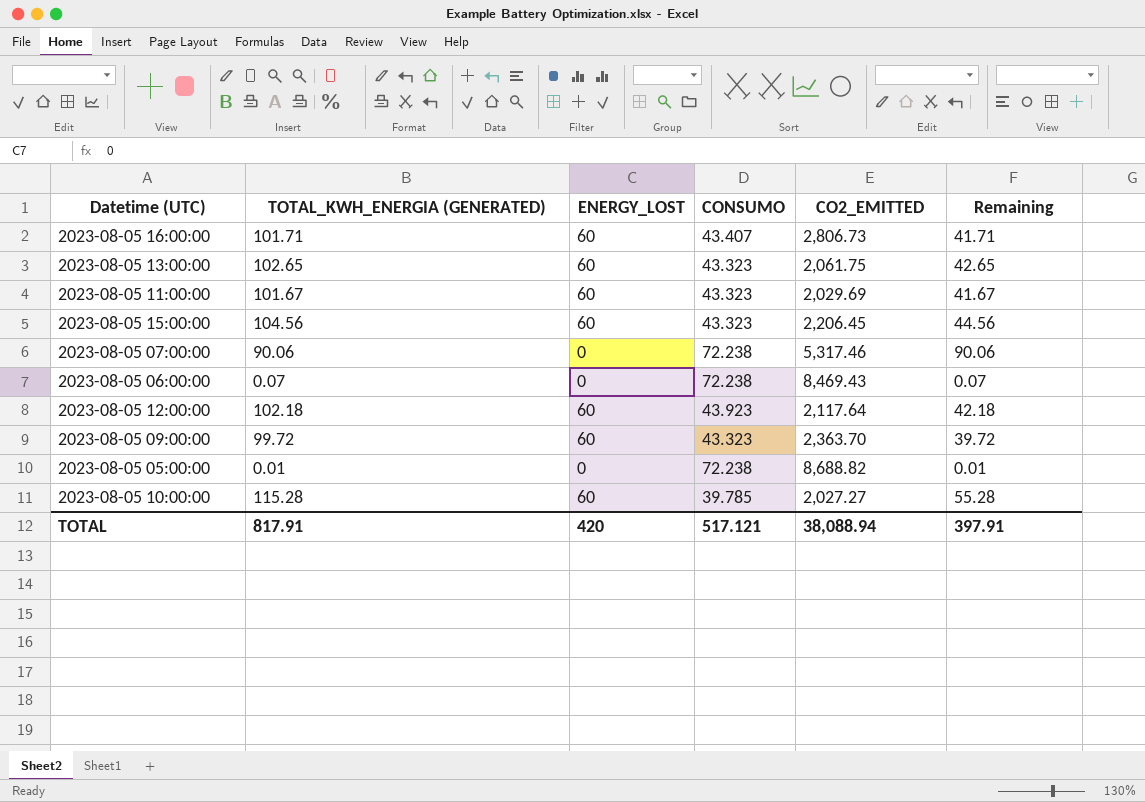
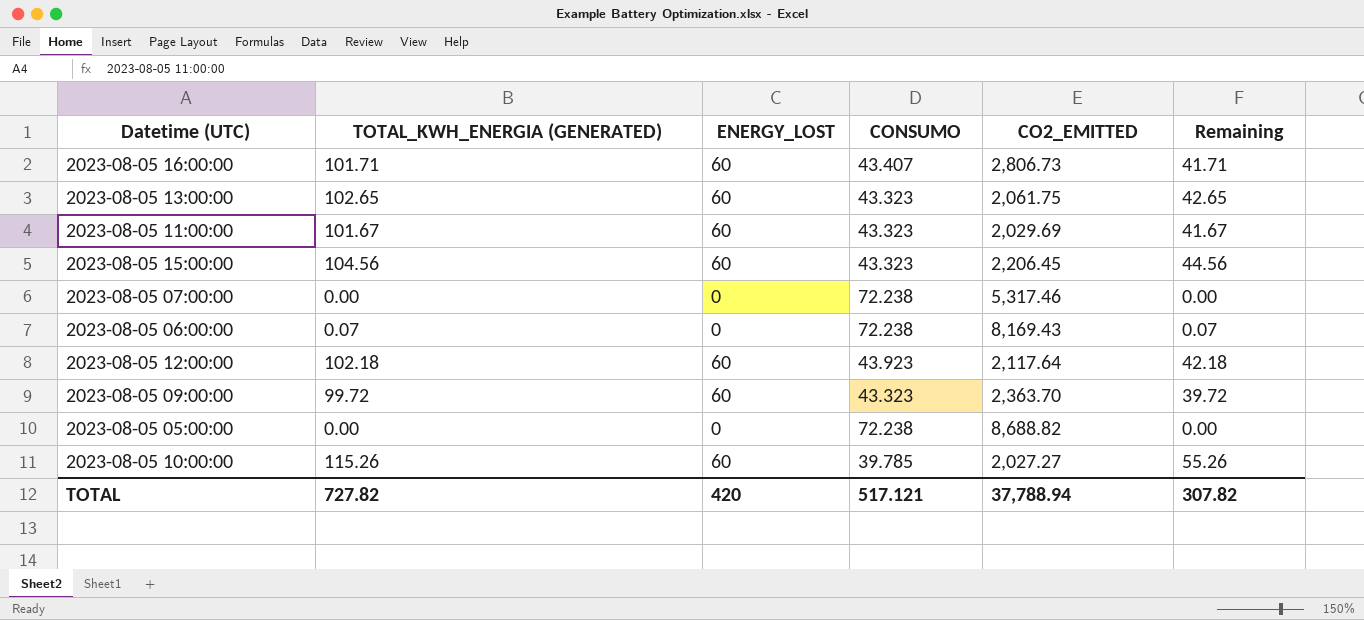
2023-08-05 07:00:00 | TOTAL_KWH_ENERGIA (GENERATED): 90.06 -> 0.00
2023-08-05 07:00:00 | Remaining: 90.06 -> 0.00
2023-08-05 06:00:00 | CO2_EMITTED: 8,469.43 -> 8,169.43
2023-08-05 05:00:00 | TOTAL_KWH_ENERGIA (GENERATED): 0.01 -> 0.00
2023-08-05 05:00:00 | Remaining: 0.01 -> 0.00
2023-08-05 10:00:00 | TOTAL_KWH_ENERGIA (GENERATED): 115.28 -> 115.26
2023-08-05 10:00:00 | Remaining: 55.28 -> 55.26
TOTAL | TOTAL_KWH_ENERGIA (GENERATED): 817.91 -> 727.82
TOTAL | CO2_EMITTED: 38,088.94 -> 37,788.94
TOTAL | Remaining: 397.91 -> 307.82

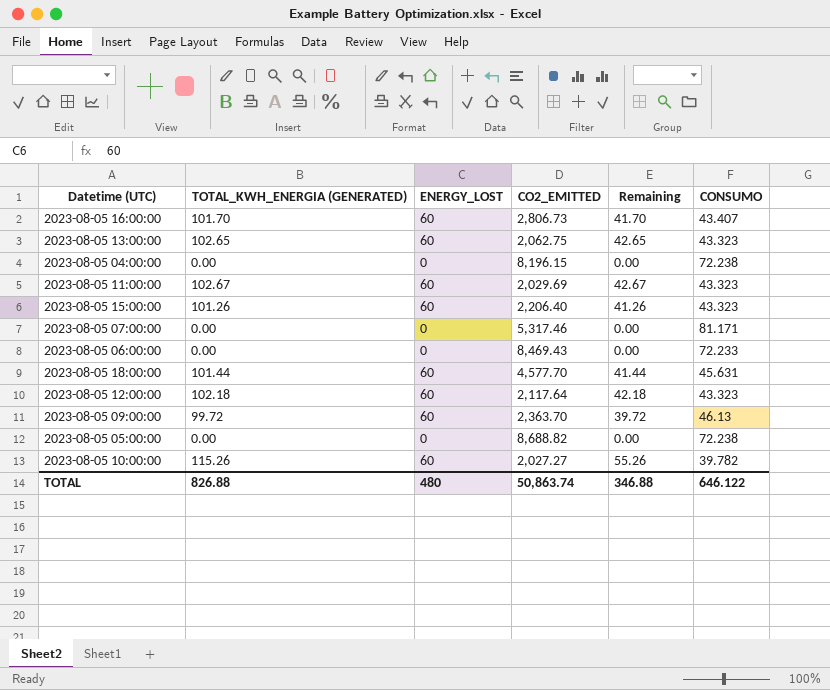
column CONSUMO | position: 4 -> 6
2023-08-05 16:00:00 | TOTAL_KWH_ENERGIA (GENERATED): 101.71 -> 101.70
2023-08-05 16:00:00 | Remaining: 41.71 -> 41.70
2023-08-05 13:00:00 | CO2_EMITTED: 2,061.75 -> 2,062.75
row 2023-08-05 04:00:00: none -> 0.00 | 0 | 8,196.15 | 0.00 | 72.238
2023-08-05 11:00:00 | TOTAL_KWH_ENERGIA (GENERATED): 101.67 -> 102.67
2023-08-05 11:00:00 | Remaining: 41.67 -> 42.67
2023-08-05 15:00:00 | TOTAL_KWH_ENERGIA (GENERATED): 104.56 -> 101.26
2023-08-05 15:00:00 | CO2_EMITTED: 2,206.45 -> 2,206.40
2023-08-05 15:00:00 | Remaining: 44.56 -> 41.26
2023-08-05 07:00:00 | CONSUMO: 72.238 -> 81.171
2023-08-05 06:00:00 | TOTAL_KWH_ENERGIA (GENERATED): 0.07 -> 0.00
2023-08-05 06:00:00 | CO2_EMITTED: 8,169.43 -> 8,469.43
2023-08-05 06:00:00 | Remaining: 0.07 -> 0.00
2023-08-05 06:00:00 | CONSUMO: 72.238 -> 72.233
row 2023-08-05 18:00:00: none -> 101.44 | 60 | 4,577.70 | 41.44 | 45.631
2023-08-05 12:00:00 | CONSUMO: 43.923 -> 43.323
2023-08-05 09:00:00 | CONSUMO: 43.323 -> 46.13
2023-08-05 10:00:00 | CONSUMO: 39.785 -> 39.782
TOTAL | TOTAL_KWH_ENERGIA (GENERATED): 727.82 -> 826.88
TOTAL | ENERGY_LOST: 420 -> 480
TOTAL | CO2_EMITTED: 37,788.94 -> 50,863.74
TOTAL | Remaining: 307.82 -> 346.88
TOTAL | CONSUMO: 517.121 -> 646.122

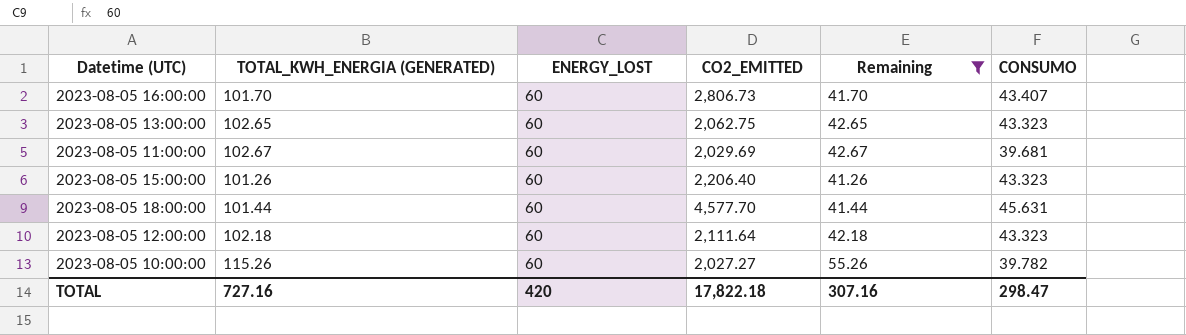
filter: none -> Remaining >= 41.26
2023-08-05 11:00:00 | CONSUMO: 43.323 -> 39.681
2023-08-05 12:00:00 | CO2_EMITTED: 2,117.64 -> 2,111.64
TOTAL | TOTAL_KWH_ENERGIA (GENERATED): 826.88 -> 727.16
TOTAL | ENERGY_LOST: 480 -> 420
TOTAL | CO2_EMITTED: 50,863.74 -> 17,822.18
TOTAL | Remaining: 346.88 -> 307.16
TOTAL | CONSUMO: 646.122 -> 298.47

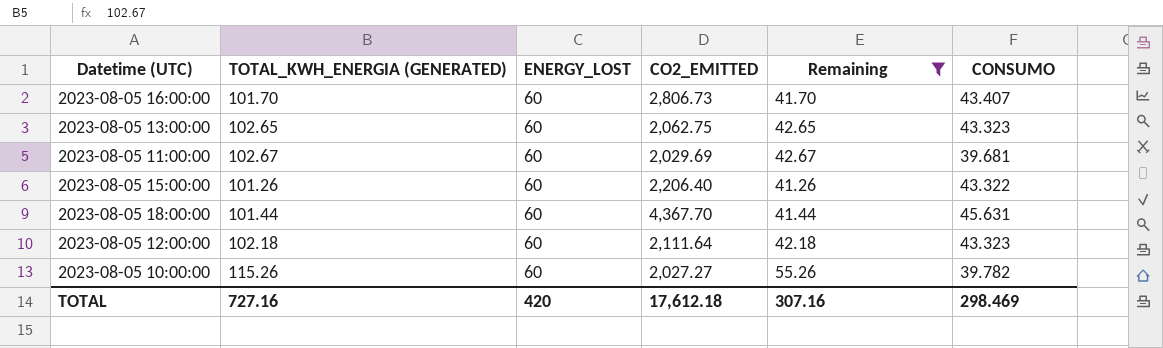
2023-08-05 15:00:00 | CONSUMO: 43.323 -> 43.322
2023-08-05 18:00:00 | CO2_EMITTED: 4,577.70 -> 4,367.70
TOTAL | CO2_EMITTED: 17,822.18 -> 17,612.18
TOTAL | CONSUMO: 298.47 -> 298.469

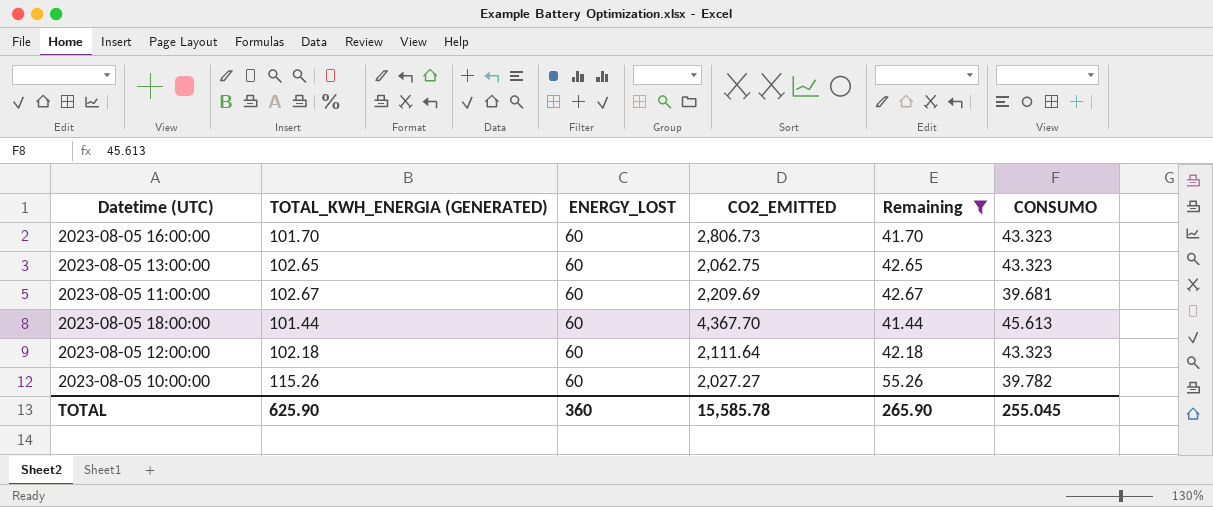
row 2023-08-05 15:00:00: 101.26 | 60 | 2,206.40 | 41.26 | 43.322 -> none
2023-08-05 16:00:00 | CONSUMO: 43.407 -> 43.323
2023-08-05 11:00:00 | CO2_EMITTED: 2,029.69 -> 2,209.69
2023-08-05 18:00:00 | CONSUMO: 45.631 -> 45.613
TOTAL | TOTAL_KWH_ENERGIA (GENERATED): 727.16 -> 625.90
TOTAL | ENERGY_LOST: 420 -> 360
TOTAL | CO2_EMITTED: 17,612.18 -> 15,585.78
TOTAL | Remaining: 307.16 -> 265.90
TOTAL | CONSUMO: 298.469 -> 255.045

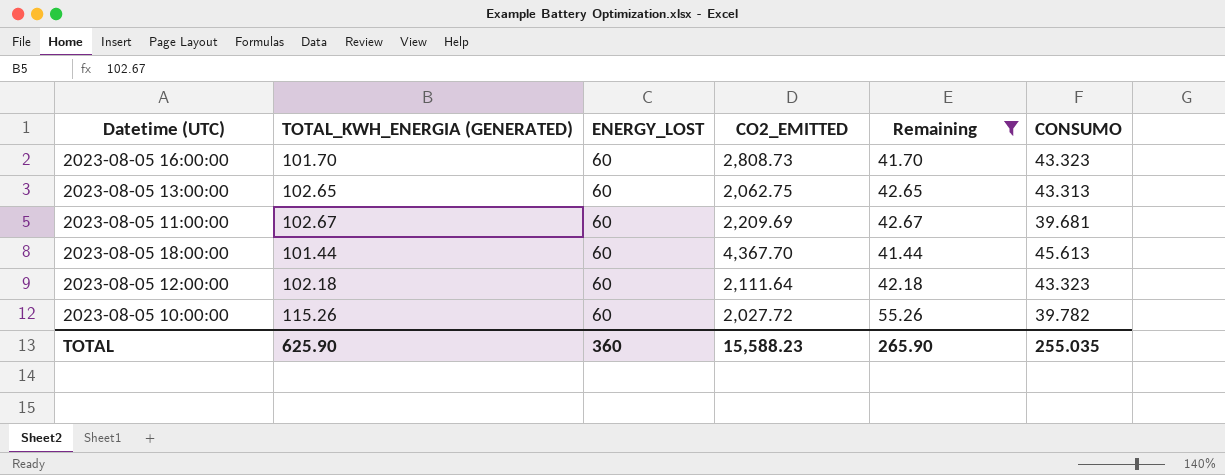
2023-08-05 16:00:00 | CO2_EMITTED: 2,806.73 -> 2,808.73
2023-08-05 13:00:00 | CONSUMO: 43.323 -> 43.313
2023-08-05 10:00:00 | CO2_EMITTED: 2,027.27 -> 2,027.72
TOTAL | CO2_EMITTED: 15,585.78 -> 15,588.23
TOTAL | CONSUMO: 255.045 -> 255.035

